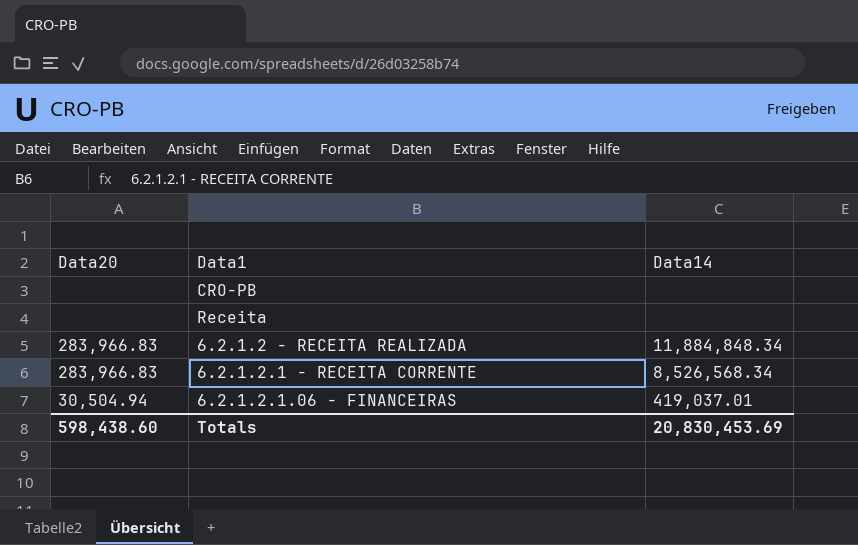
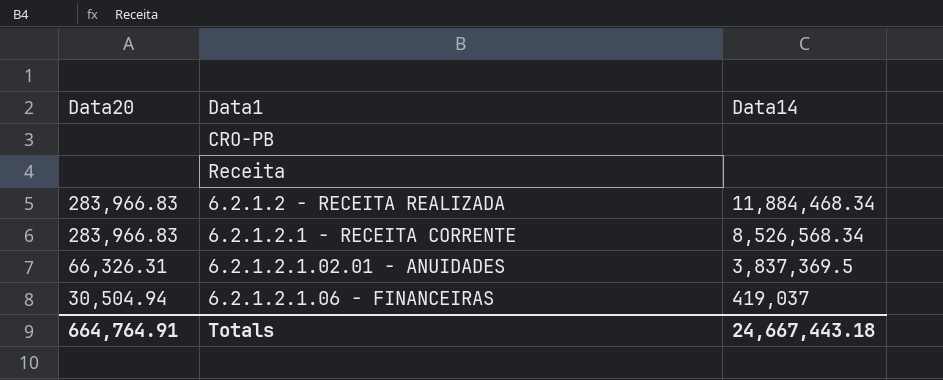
6.2.1.2 - RECEITA REALIZADA | Data14: 11,884,848.34 -> 11,884,468.34
row 6.2.1.2.1.02.01 - ANUIDADES: none -> 66,326.31 | 3,837,369.5
6.2.1.2.1.06 - FINANCEIRAS | Data14: 419,037.01 -> 419,037
Totals | Data20: 598,438.60 -> 664,764.91
Totals | Data14: 20,830,453.69 -> 24,667,443.18

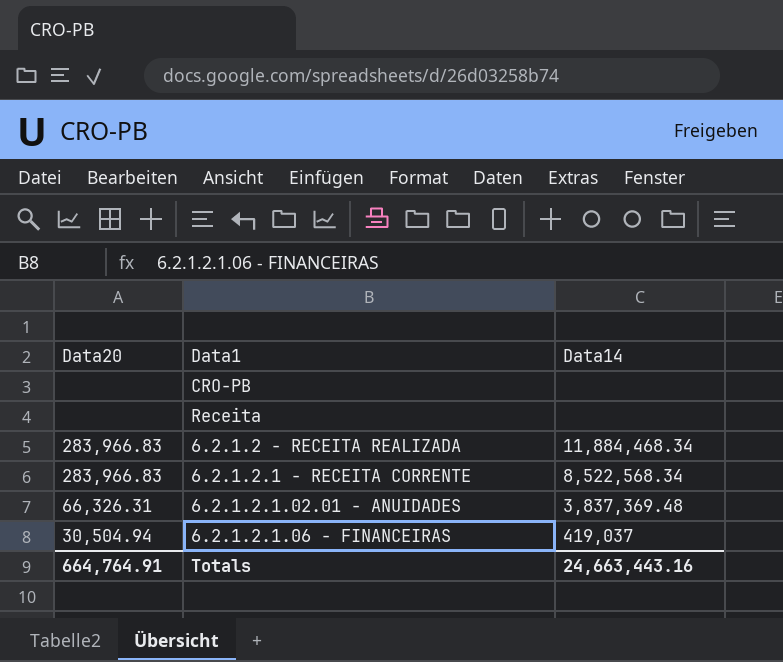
6.2.1.2.1 - RECEITA CORRENTE | Data14: 8,526,568.34 -> 8,522,568.34
6.2.1.2.1.02.01 - ANUIDADES | Data14: 3,837,369.5 -> 3,837,369.48
Totals | Data14: 24,667,443.18 -> 24,663,443.16

